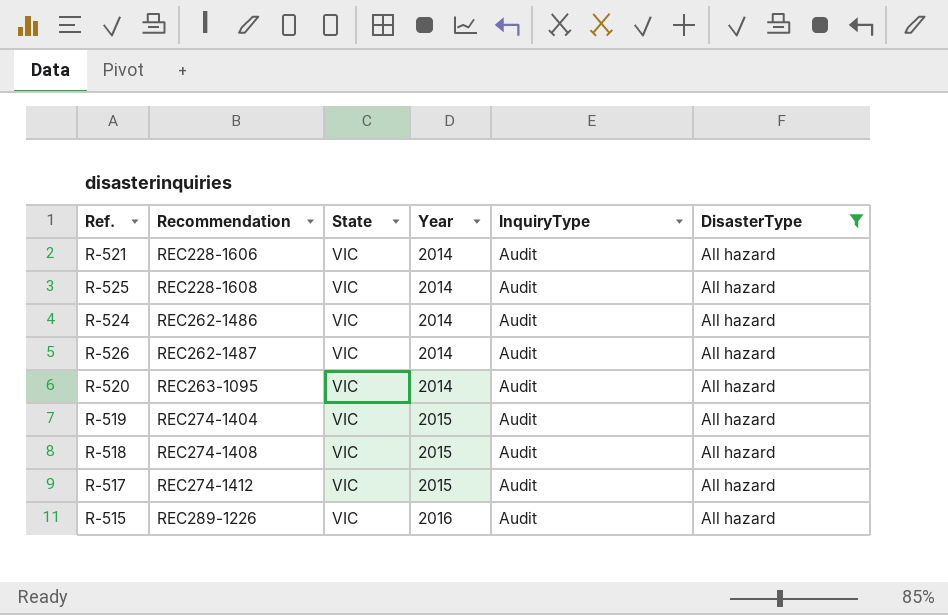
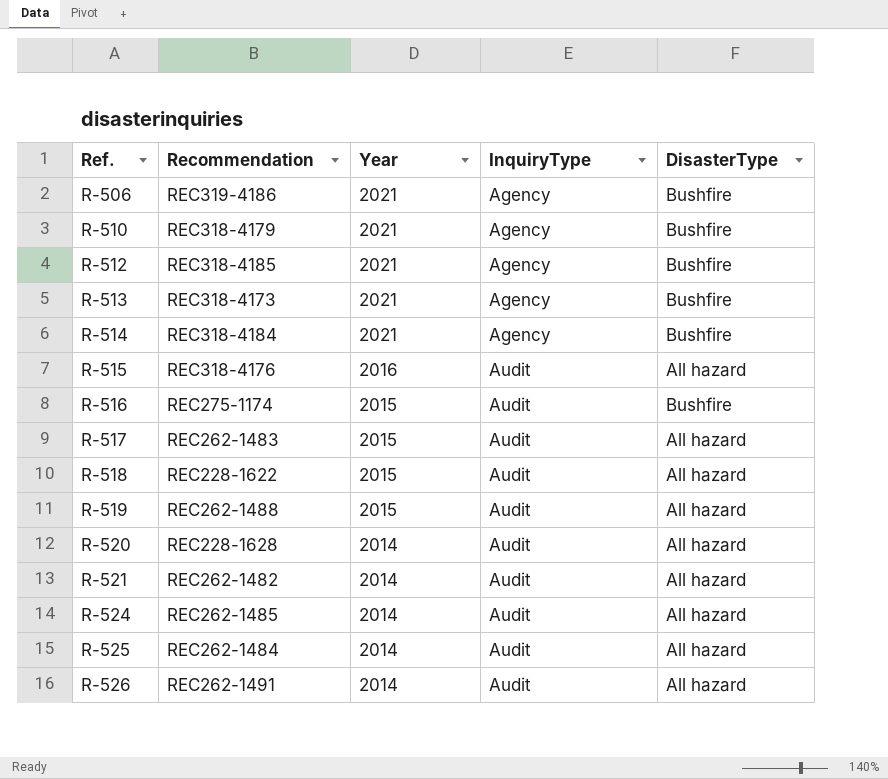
filter: DisasterType = All hazard -> none
row order: Recommendation ascending -> Ref. ascending
column State | position: 3 -> none
R-515 | Recommendation: REC289-1226 -> REC318-4176
R-517 | Recommendation: REC274-1412 -> REC262-1483
R-518 | Recommendation: REC274-1408 -> REC228-1622
R-519 | Recommendation: REC274-1404 -> REC262-1488
R-520 | Recommendation: REC263-1095 -> REC228-1628
R-521 | Recommendation: REC228-1606 -> REC262-1482
R-524 | Recommendation: REC262-1486 -> REC262-1485
R-525 | Recommendation: REC228-1608 -> REC262-1484
R-526 | Recommendation: REC262-1487 -> REC262-1491

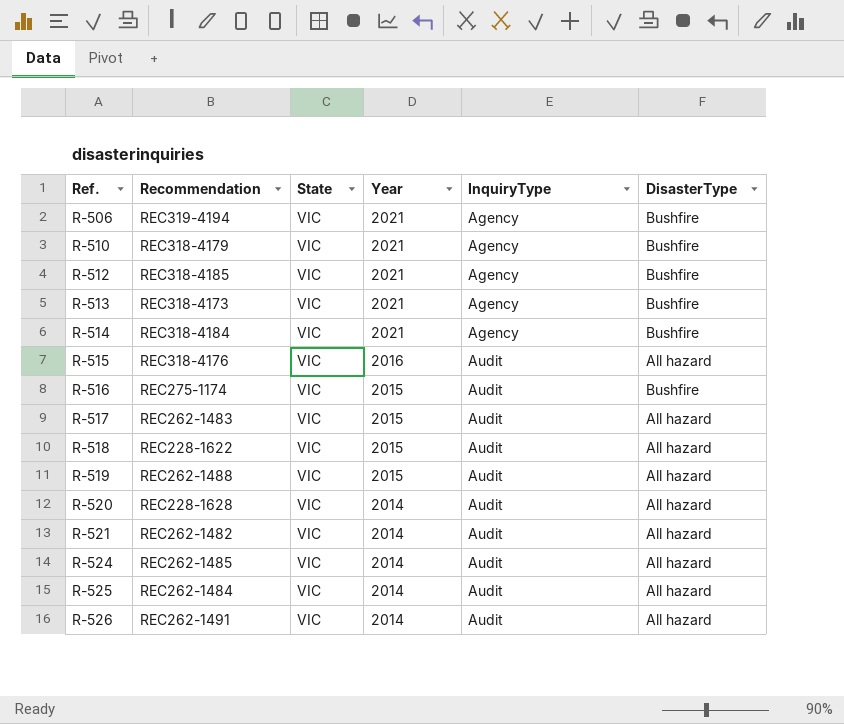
column State | position: none -> 3
R-506 | Recommendation: REC319-4186 -> REC319-4194

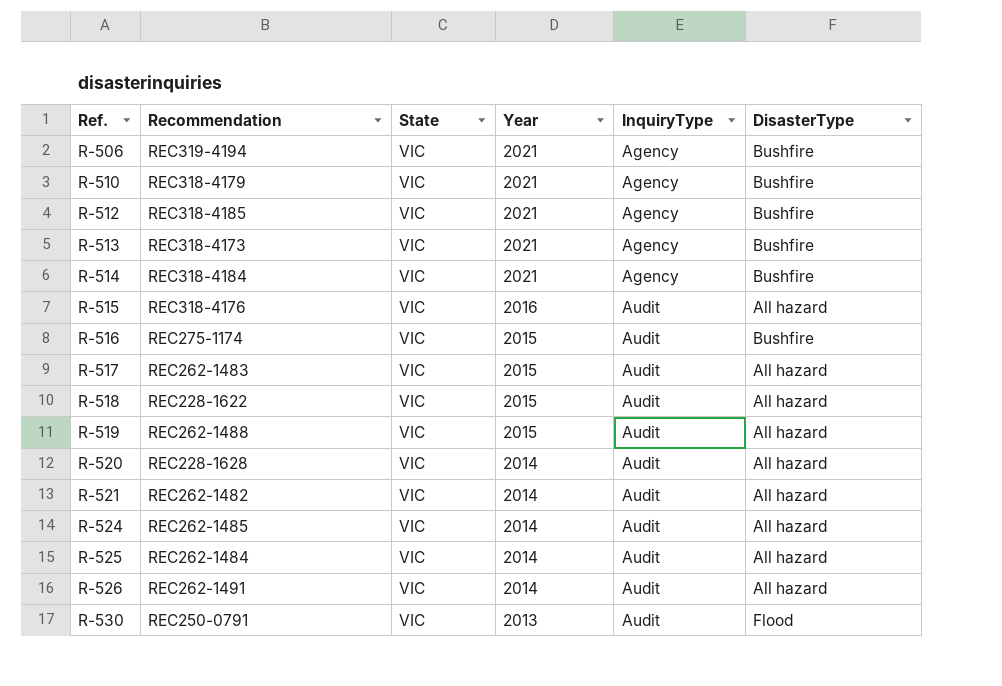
row R-530: none -> REC250-0791 | VIC | 2013 | Audit | Flood

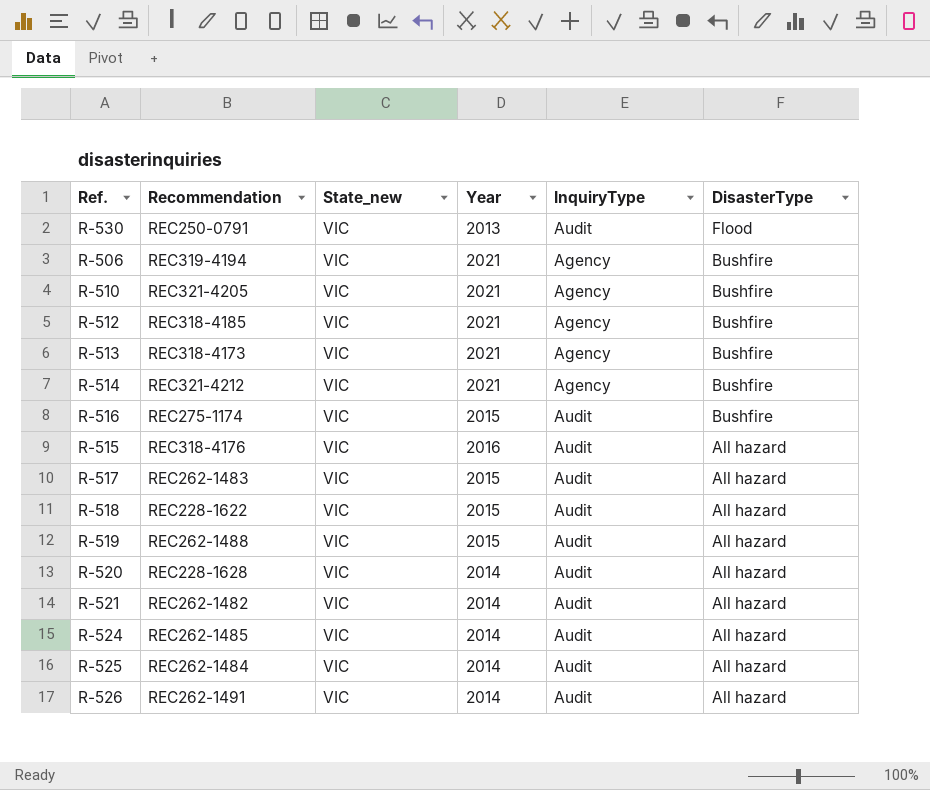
row order: Ref. ascending -> DisasterType descending
column name: State -> State_new
R-510 | Recommendation: REC318-4179 -> REC321-4205
R-514 | Recommendation: REC318-4184 -> REC321-4212

